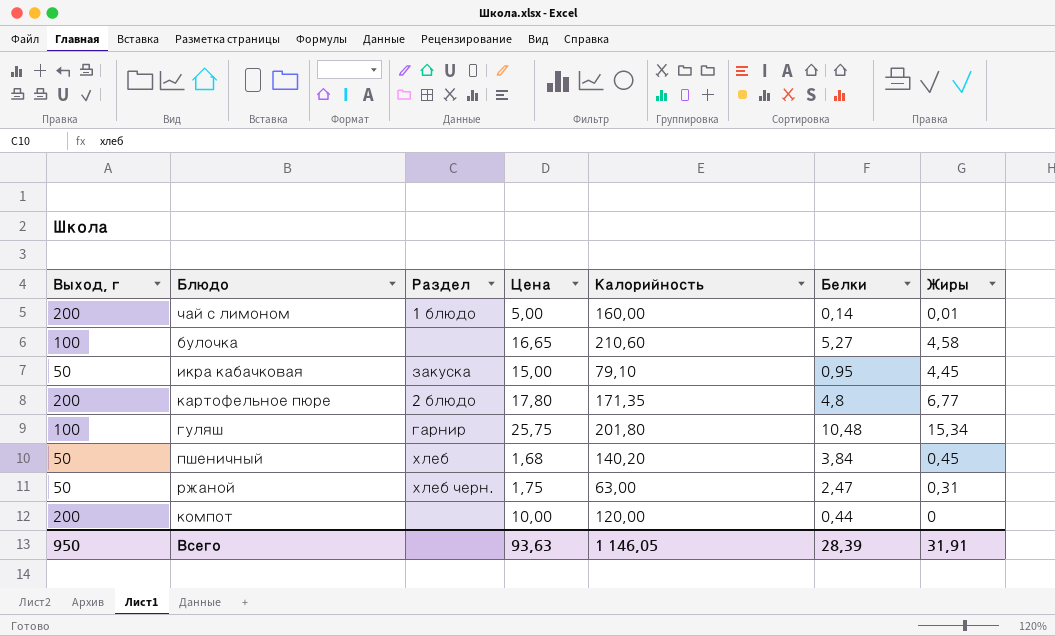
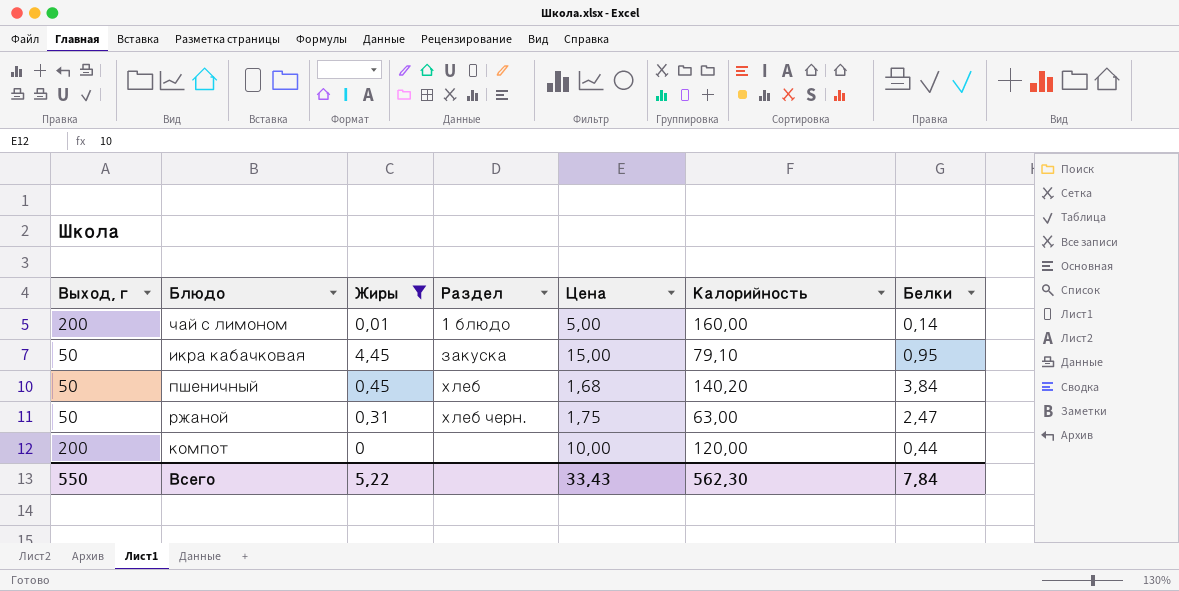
filter: none -> Жиры <= 4,45
column Жиры | position: 7 -> 3
Всего | Выход, г: 950 -> 550
Всего | Жиры: 31,91 -> 5,22
Всего | Цена: 93,63 -> 33,43
Всего | Калорийность: 1 146,05 -> 562,30
Всего | Белки: 28,39 -> 7,84

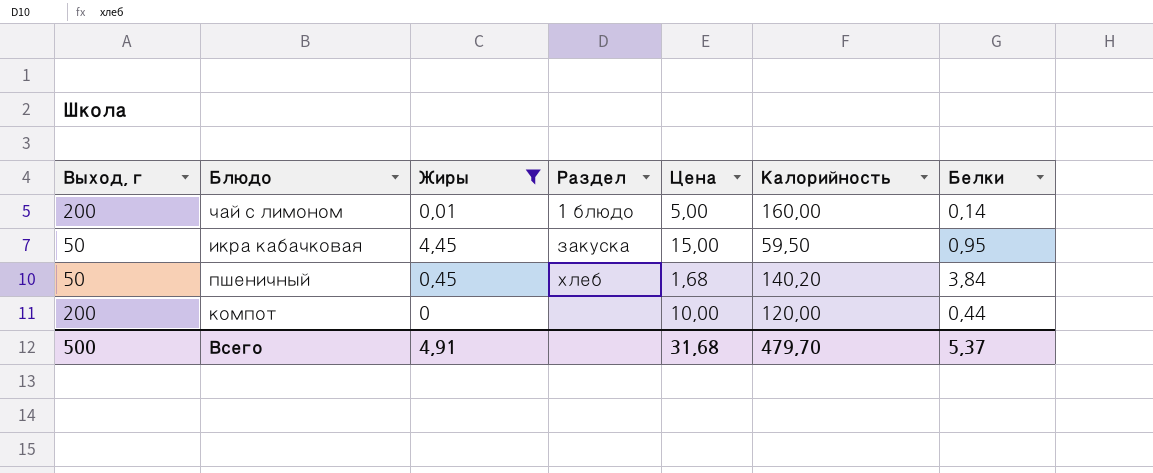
row ржаной: 50 | 0,31 | хлеб черн. | 1,75 | 63,00 | 2,47 -> none
икра кабачковая | Калорийность: 79,10 -> 59,50
Всего | Выход, г: 550 -> 500
Всего | Жиры: 5,22 -> 4,91
Всего | Цена: 33,43 -> 31,68
Всего | Калорийность: 562,30 -> 479,70
Всего | Белки: 7,84 -> 5,37

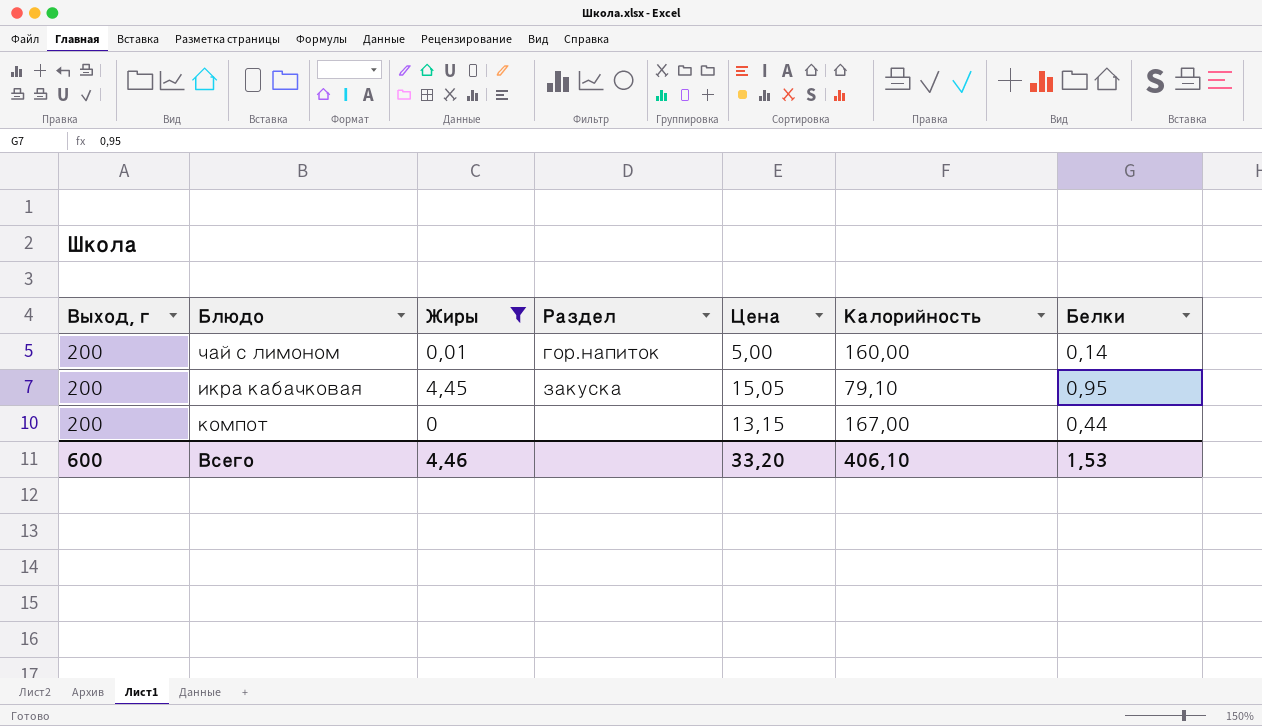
row пшеничный: 50 | 0,45 | хлеб | 1,68 | 140,20 | 3,84 -> none
чай с лимоном | Раздел: 1 блюдо -> гор.напиток
икра кабачковая | Выход, г: 50 -> 200
икра кабачковая | Цена: 15,00 -> 15,05
икра кабачковая | Калорийность: 59,50 -> 79,10
компот | Цена: 10,00 -> 13,15
компот | Калорийность: 120,00 -> 167,00
Всего | Выход, г: 500 -> 600
Всего | Жиры: 4,91 -> 4,46
Всего | Цена: 31,68 -> 33,20
Всего | Калорийность: 479,70 -> 406,10
Всего | Белки: 5,37 -> 1,53

